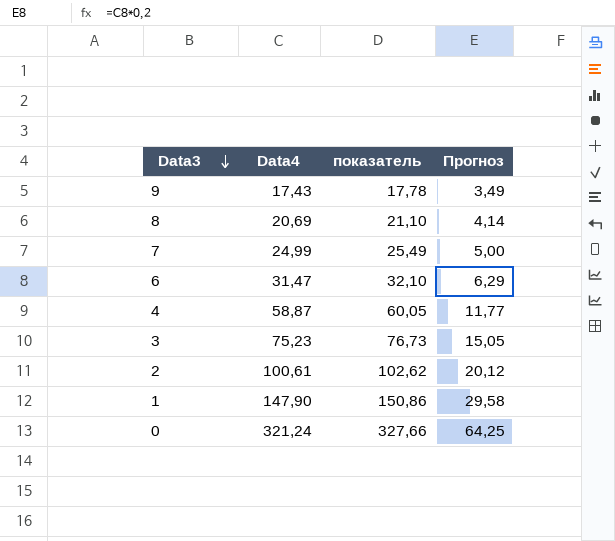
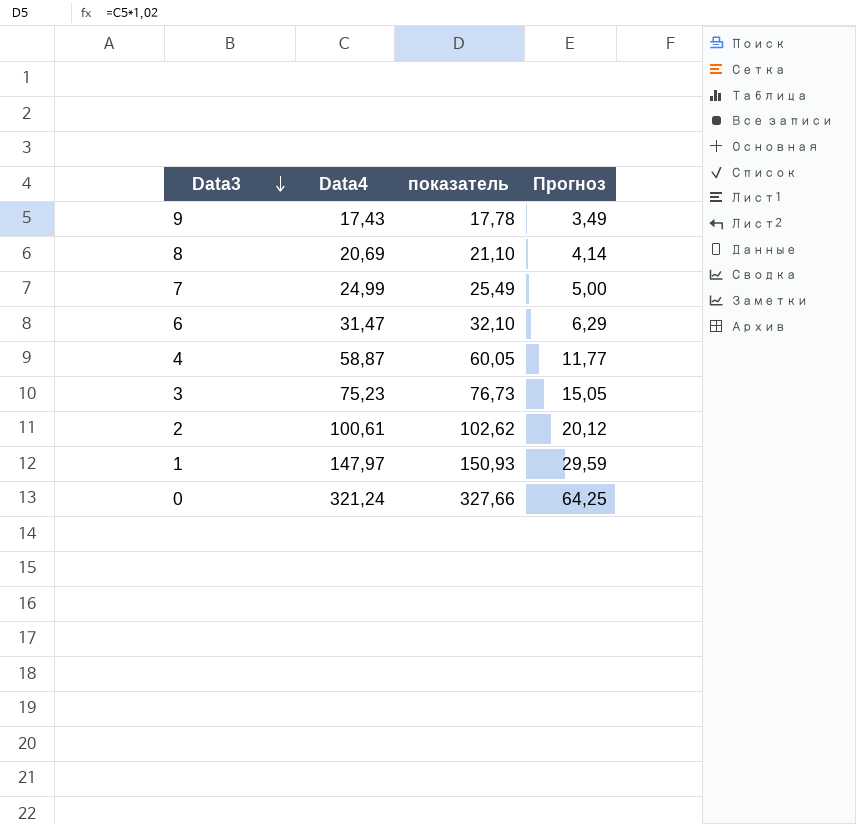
1 | Data4: 147,90 -> 147,97
1 | показатель: 150,86 -> 150,93
1 | Прогноз: 29,58 -> 29,59

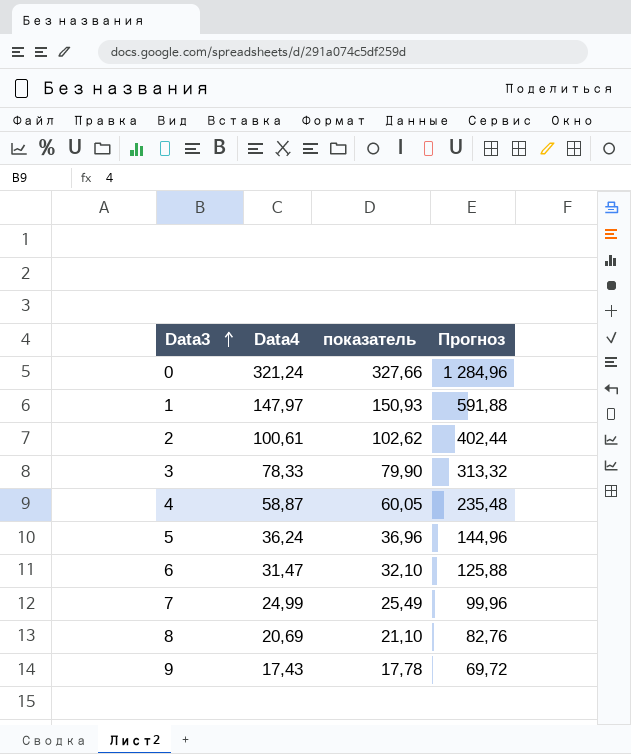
row order: Data3 descending -> Data3 ascending
column Прогноз | formula: [Data4] * 0,2 -> [Data4] * 4
3 | Data4: 75,23 -> 78,33
3 | показатель: 76,73 -> 79,90
row 5: none -> 36,24 | 36,96 | 144,96

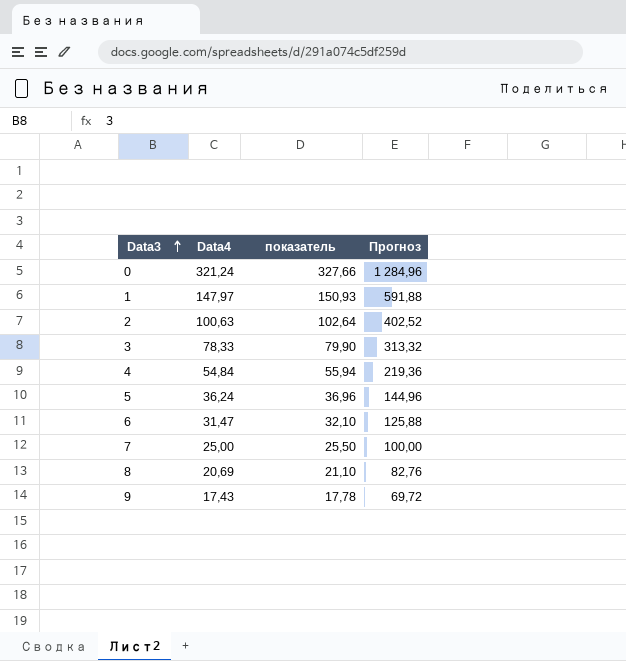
2 | Data4: 100,61 -> 100,63
2 | показатель: 102,62 -> 102,64
2 | Прогноз: 402,44 -> 402,52
4 | Data4: 58,87 -> 54,84
4 | показатель: 60,05 -> 55,94
4 | Прогноз: 235,48 -> 219,36
7 | Data4: 24,99 -> 25,00
7 | показатель: 25,49 -> 25,50
7 | Прогноз: 99,96 -> 100,00

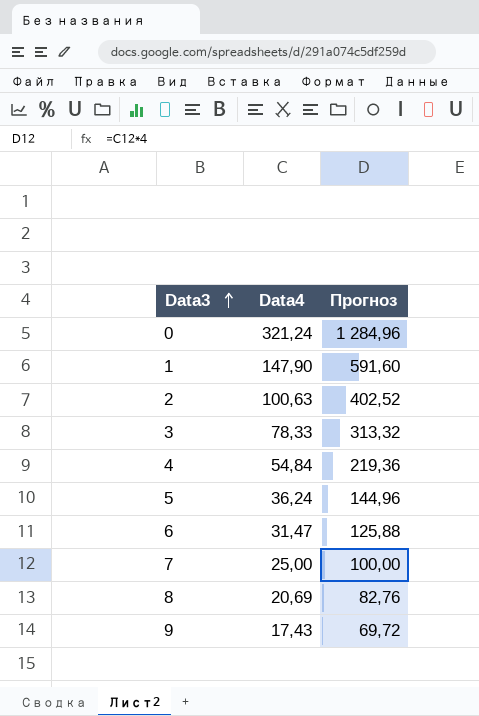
column показатель | formula: [Data4] * 1,02 -> none
1 | Data4: 147,97 -> 147,90
1 | Прогноз: 591,88 -> 591,60

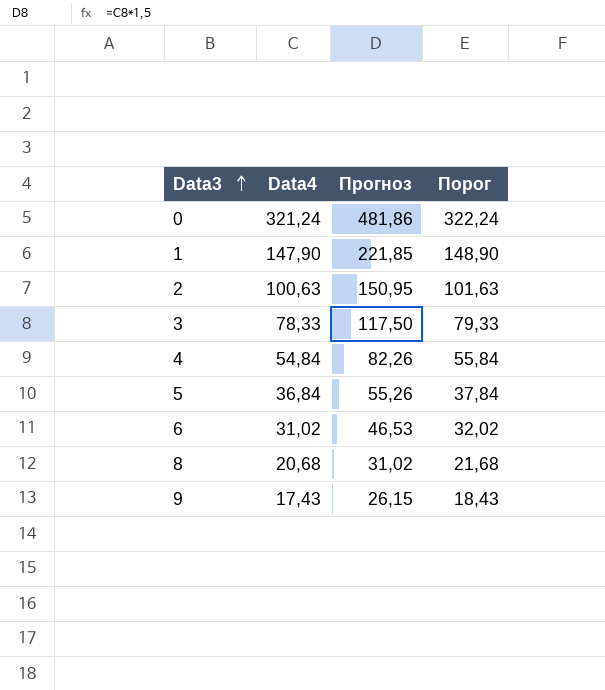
column Прогноз | formula: [Data4] * 4 -> [Data4] * 1,5
column Порог | formula: none -> [Data4] + 1
row 7: 25,00 | 100,00 -> none
5 | Data4: 36,24 -> 36,84
6 | Data4: 31,47 -> 31,02
8 | Data4: 20,69 -> 20,68

